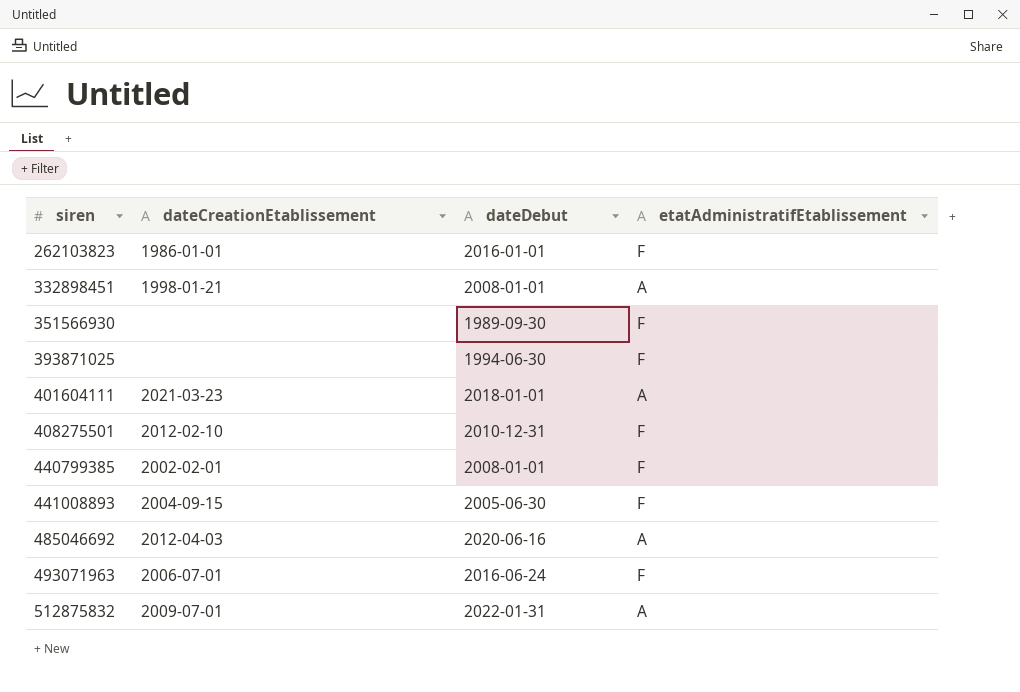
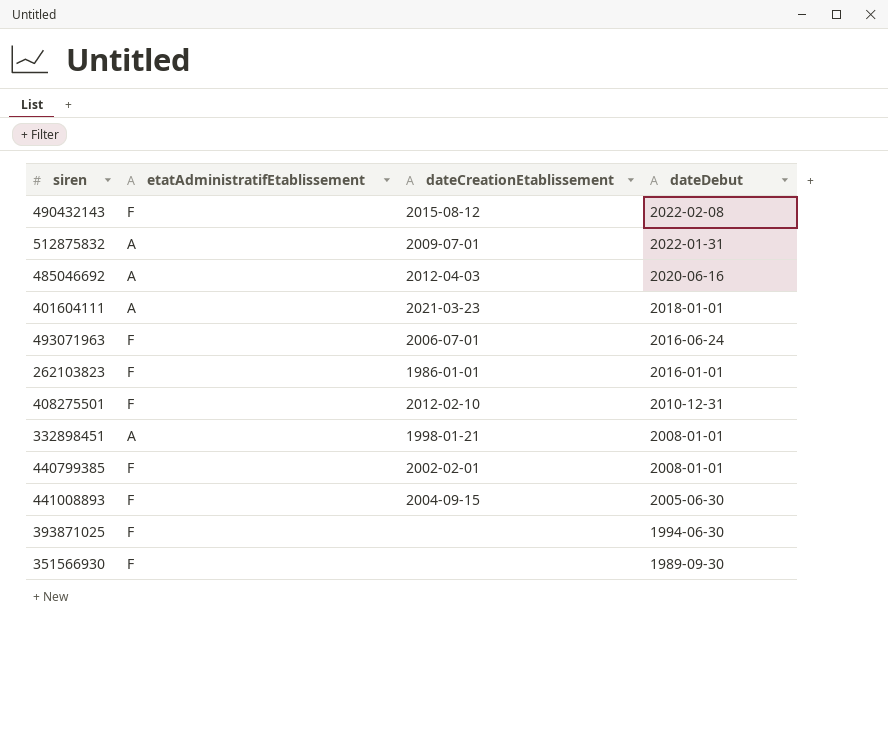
row order: siren ascending -> dateDebut descending
column etatAdministratifEtablissement | position: 4 -> 2
row 490432143: none -> F | 2015-08-12 | 2022-02-08

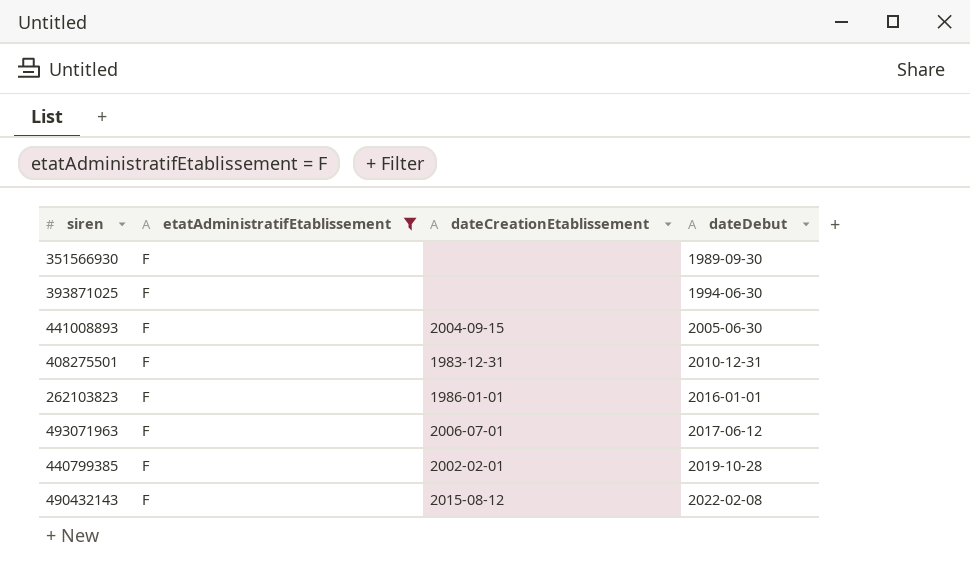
filter: none -> etatAdministratifEtablissement = F
row order: dateDebut descending -> dateDebut ascending
408275501 | dateCreationEtablissement: 2012-02-10 -> 1983-12-31
493071963 | dateDebut: 2016-06-24 -> 2017-06-12
440799385 | dateDebut: 2008-01-01 -> 2019-10-28

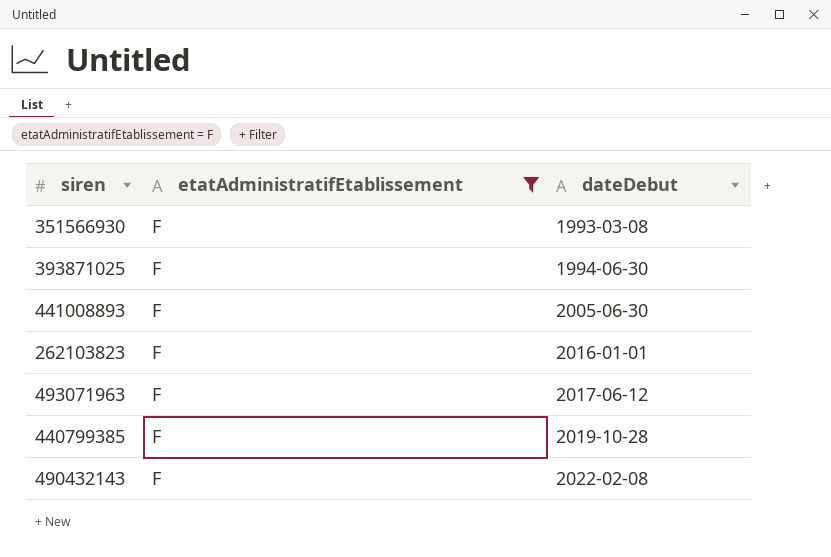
column dateCreationEtablissement | position: 3 -> none
row 408275501: F | 1983-12-31 | 2010-12-31 -> none
351566930 | dateDebut: 1989-09-30 -> 1993-03-08

